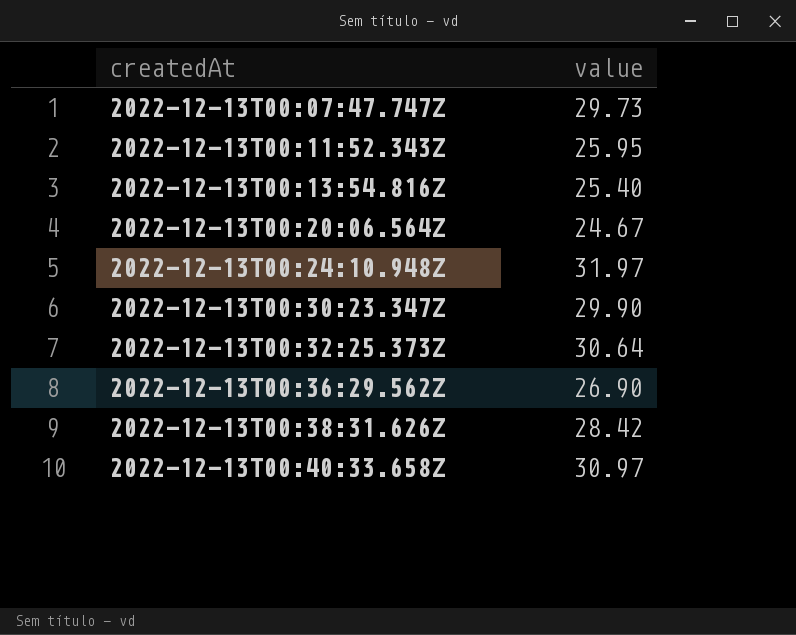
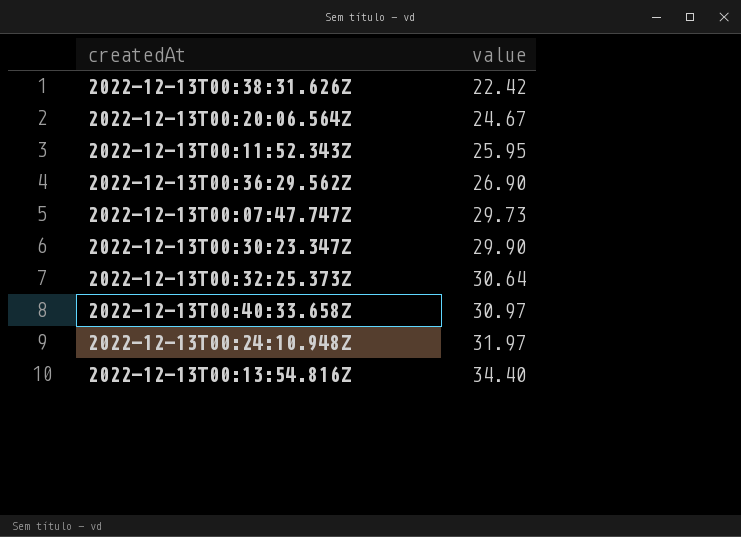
row order: createdAt ascending -> value ascending
2022-12-13T00:38:31.626Z | value: 28.42 -> 22.42
2022-12-13T00:13:54.816Z | value: 25.40 -> 34.40

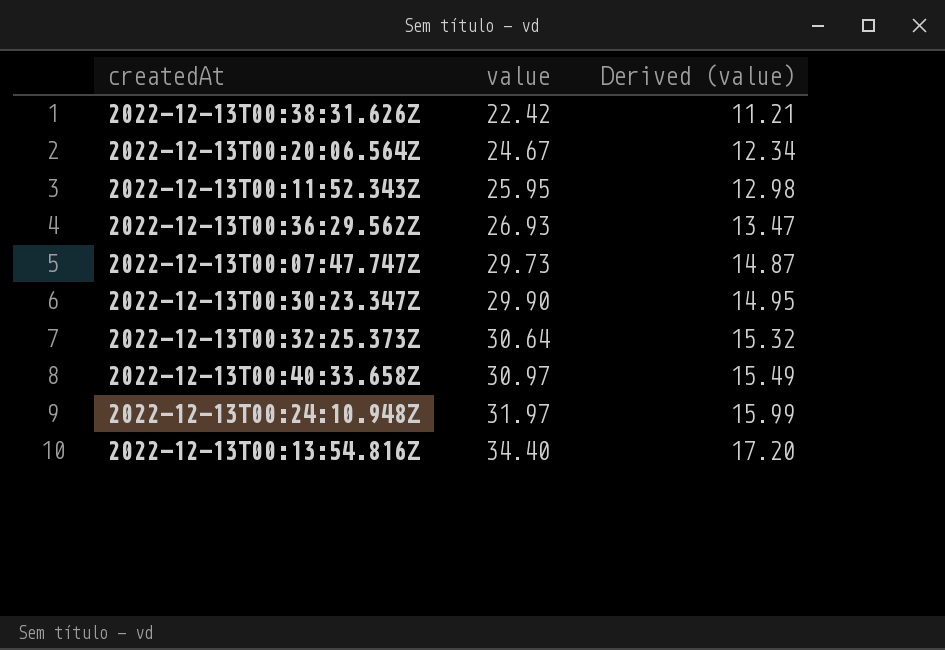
column Derived (value) | formula: none -> [value] * 0.5
2022-12-13T00:36:29.562Z | value: 26.90 -> 26.93

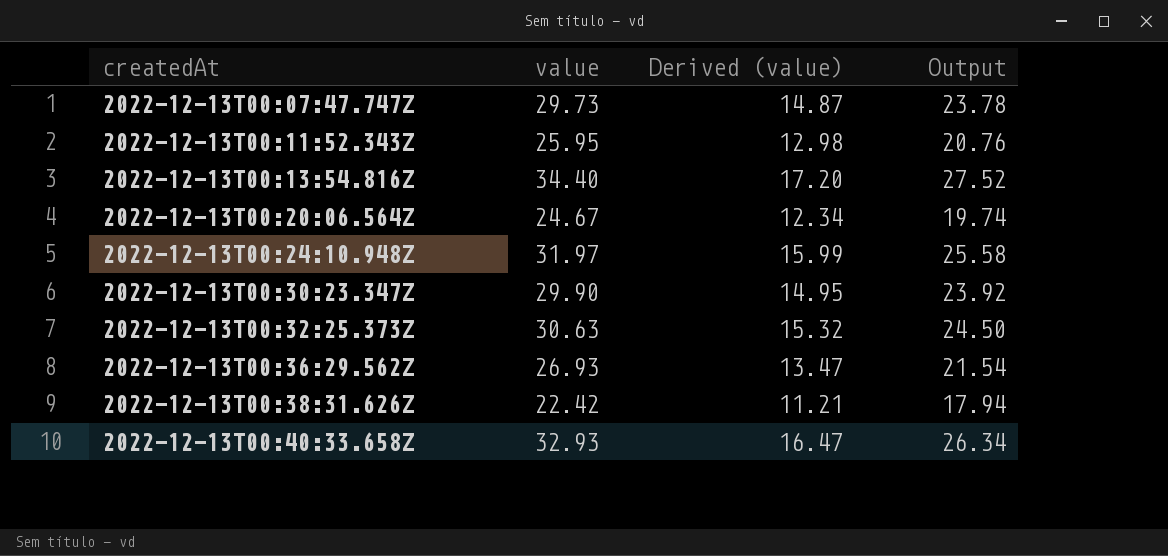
row order: value ascending -> createdAt ascending
column Output | formula: none -> [value] * 0.8
2022-12-13T00:32:25.373Z | value: 30.64 -> 30.63
2022-12-13T00:40:33.658Z | value: 30.97 -> 32.93
2022-12-13T00:40:33.658Z | Derived (value): 15.49 -> 16.47

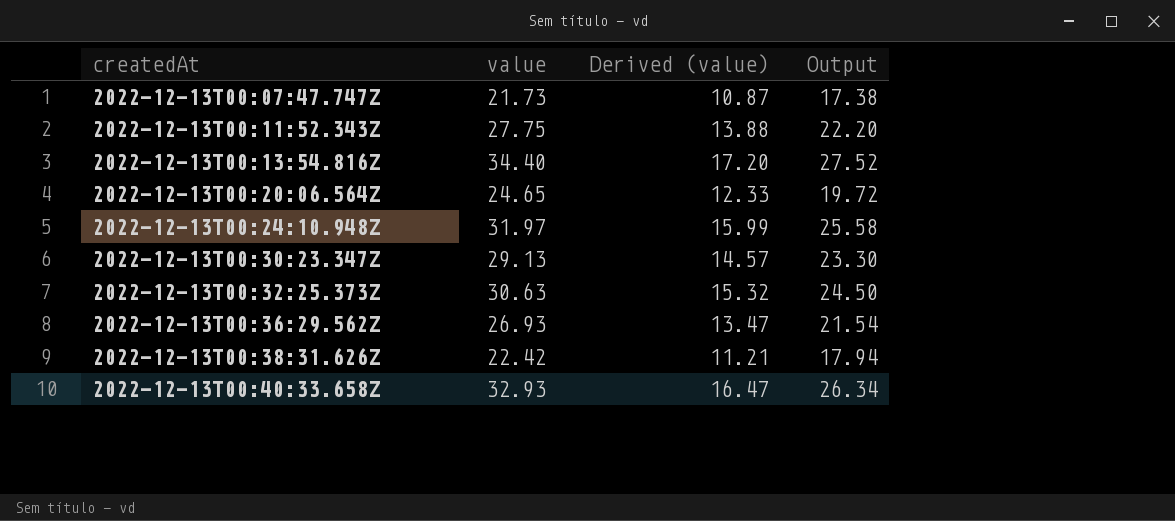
2022-12-13T00:07:47.747Z | value: 29.73 -> 21.73
2022-12-13T00:07:47.747Z | Derived (value): 14.87 -> 10.87
2022-12-13T00:07:47.747Z | Output: 23.78 -> 17.38
2022-12-13T00:11:52.343Z | value: 25.95 -> 27.75
2022-12-13T00:11:52.343Z | Derived (value): 12.98 -> 13.88
2022-12-13T00:11:52.343Z | Output: 20.76 -> 22.20
2022-12-13T00:20:06.564Z | value: 24.67 -> 24.65
2022-12-13T00:20:06.564Z | Derived (value): 12.34 -> 12.33
2022-12-13T00:20:06.564Z | Output: 19.74 -> 19.72
2022-12-13T00:30:23.347Z | value: 29.90 -> 29.13
2022-12-13T00:30:23.347Z | Derived (value): 14.95 -> 14.57
2022-12-13T00:30:23.347Z | Output: 23.92 -> 23.30

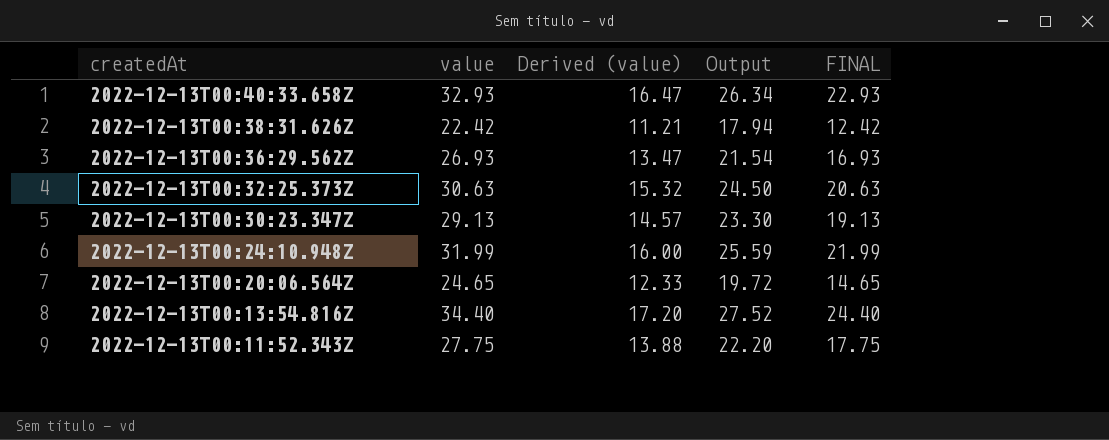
row order: createdAt ascending -> createdAt descending
column FINAL | formula: none -> [value] - 10
row 2022-12-13T00:07:47.747Z: 21.73 | 10.87 | 17.38 -> none
2022-12-13T00:24:10.948Z | value: 31.97 -> 31.99
2022-12-13T00:24:10.948Z | Derived (value): 15.99 -> 16.00
2022-12-13T00:24:10.948Z | Output: 25.58 -> 25.59

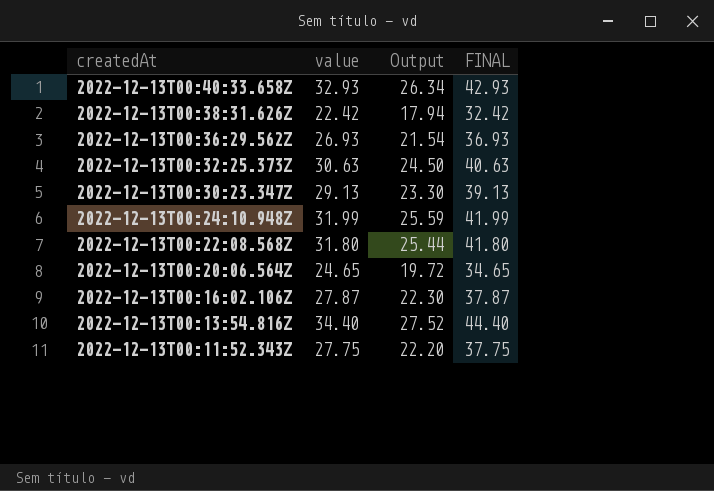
column Derived (value) | formula: [value] * 0.5 -> none
column FINAL | formula: [value] - 10 -> [value] + 10
row 2022-12-13T00:22:08.568Z: none -> 31.80 | 25.44 | 41.80
row 2022-12-13T00:16:02.106Z: none -> 27.87 | 22.30 | 37.87

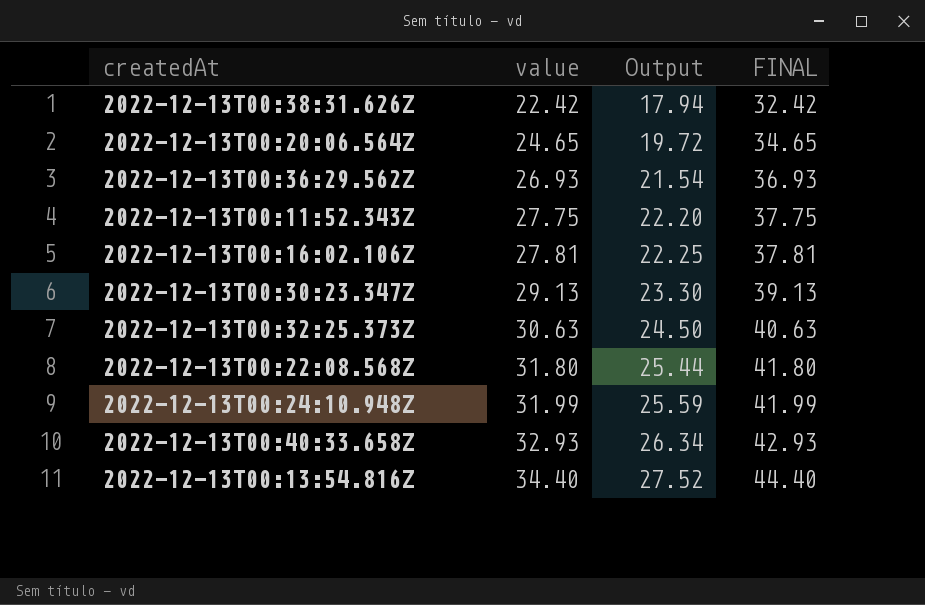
row order: createdAt descending -> value ascending
2022-12-13T00:16:02.106Z | value: 27.87 -> 27.81
2022-12-13T00:16:02.106Z | Output: 22.30 -> 22.25
2022-12-13T00:16:02.106Z | FINAL: 37.87 -> 37.81

